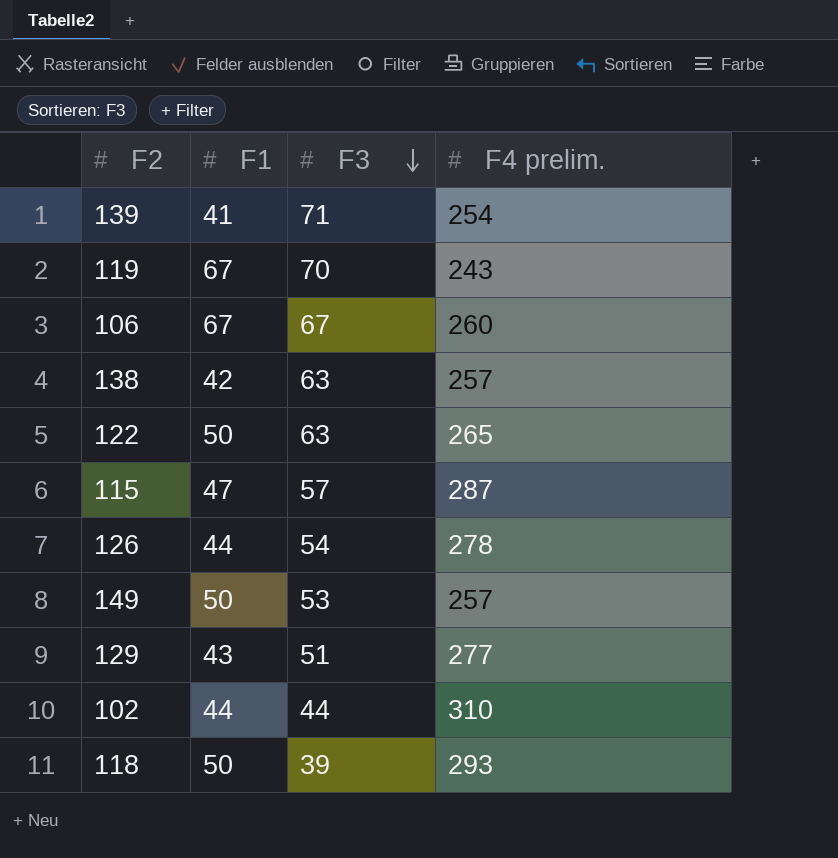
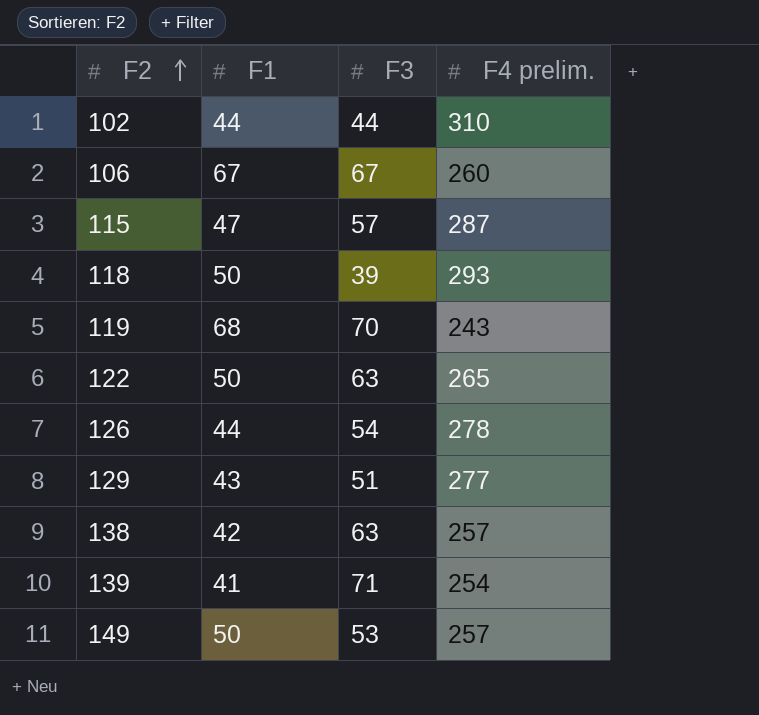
row order: F3 descending -> F2 ascending
119 | F1: 67 -> 68

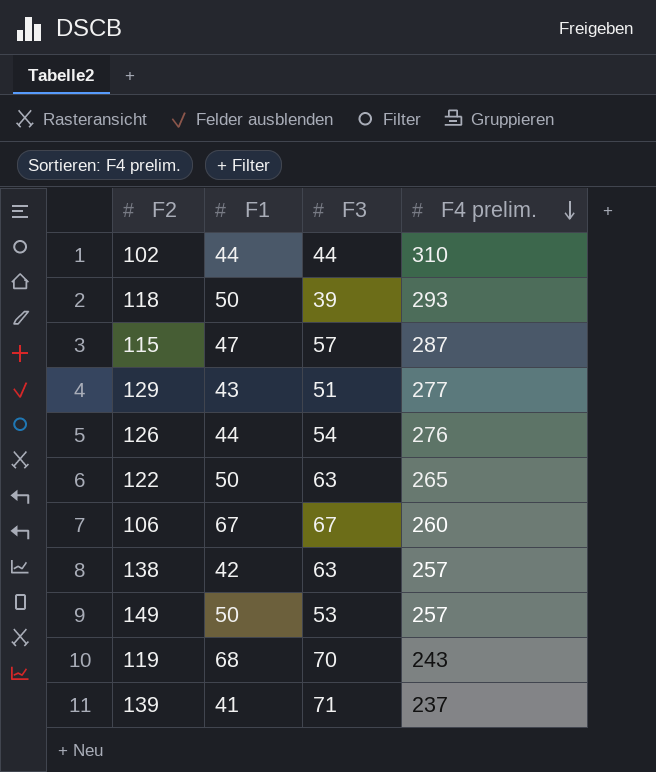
row order: F2 ascending -> F4 prelim. descending
126 | F4 prelim.: 278 -> 276
139 | F4 prelim.: 254 -> 237

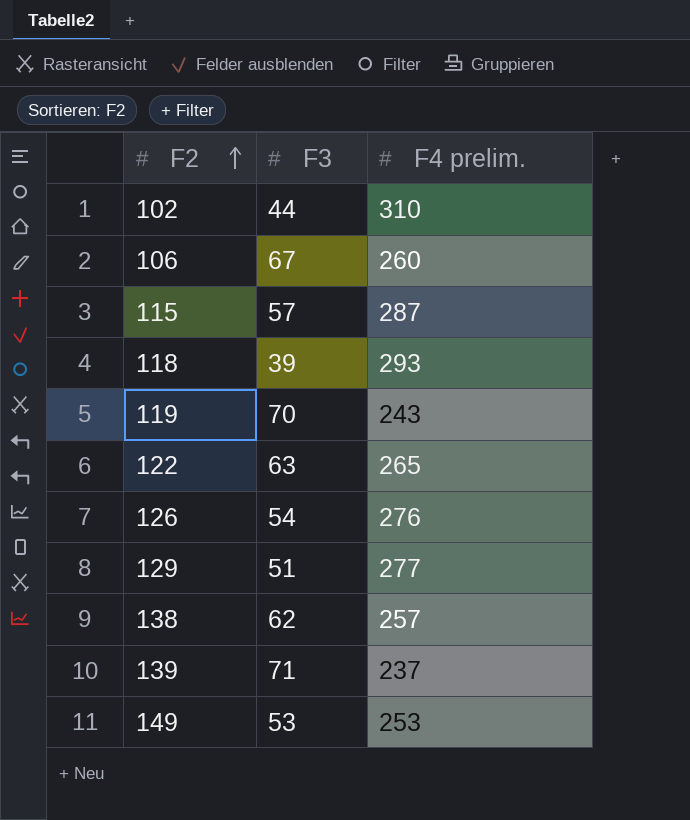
row order: F4 prelim. descending -> F2 ascending
column F1 | position: 2 -> none
138 | F3: 63 -> 62
149 | F4 prelim.: 257 -> 253

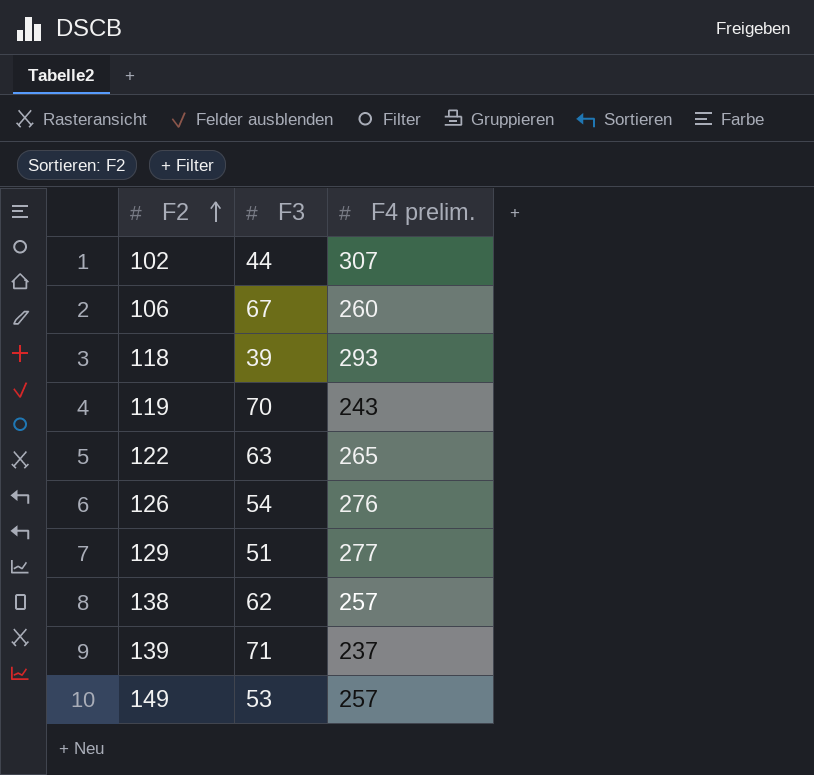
row 115: 57 | 287 -> none
102 | F4 prelim.: 310 -> 307
149 | F4 prelim.: 253 -> 257

